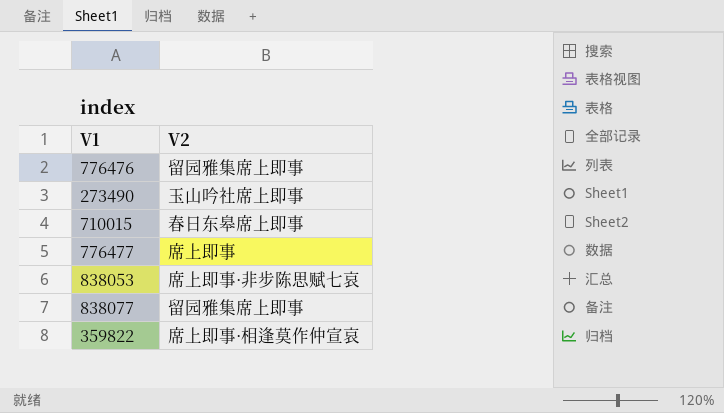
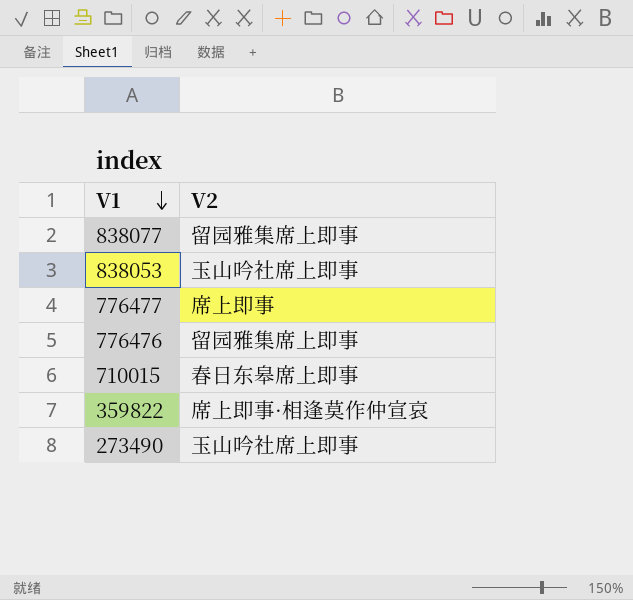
row order: none -> V1 descending
838053 | V2: 席上即事·非步陈思赋七哀 -> 玉山吟社席上即事

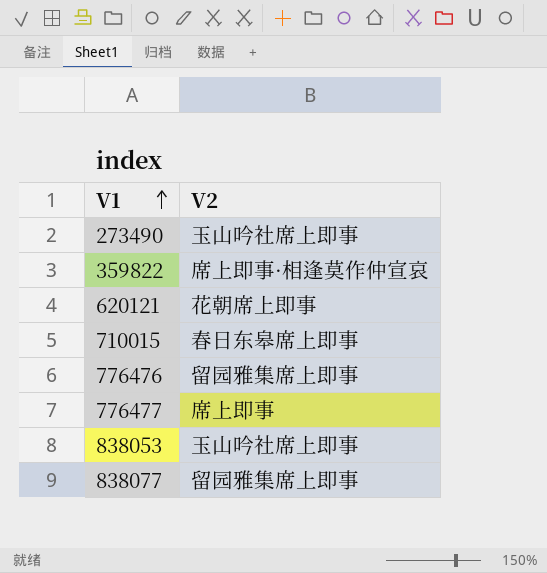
row order: V1 descending -> V1 ascending
row 620121: none -> 花朝席上即事

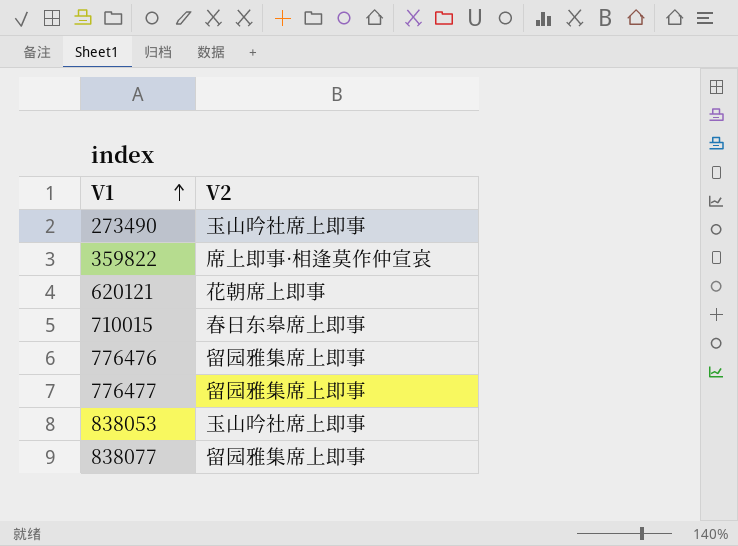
776477 | V2: 席上即事 -> 留园雅集席上即事

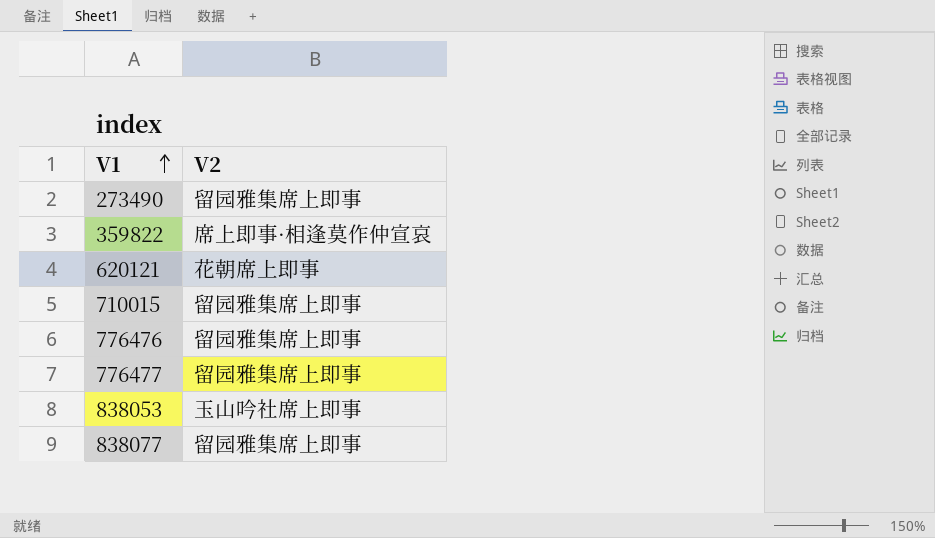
273490 | V2: 玉山吟社席上即事 -> 留园雅集席上即事
710015 | V2: 春日东皋席上即事 -> 留园雅集席上即事

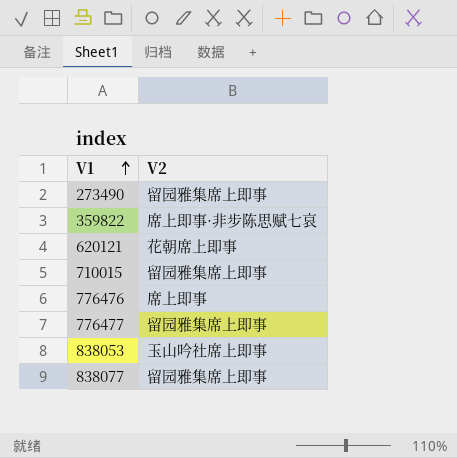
359822 | V2: 席上即事·相逢莫作仲宣哀 -> 席上即事·非步陈思赋七哀
776476 | V2: 留园雅集席上即事 -> 席上即事

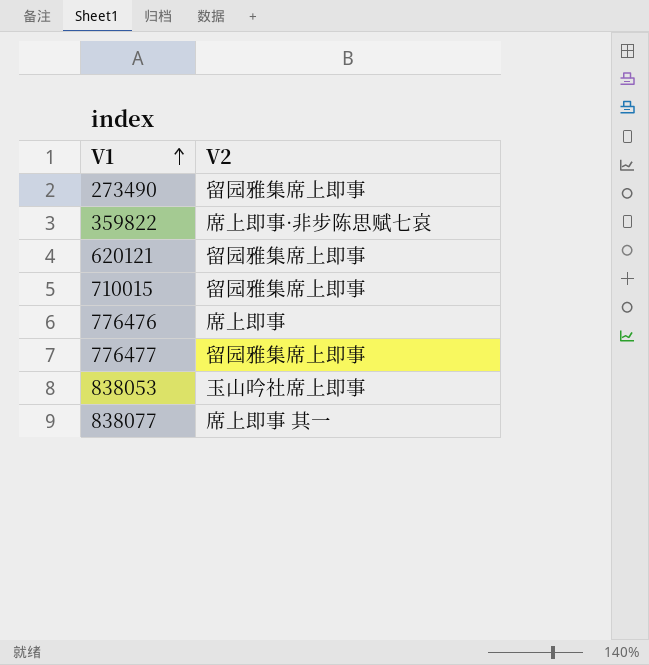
620121 | V2: 花朝席上即事 -> 留园雅集席上即事
838077 | V2: 留园雅集席上即事 -> 席上即事 其一

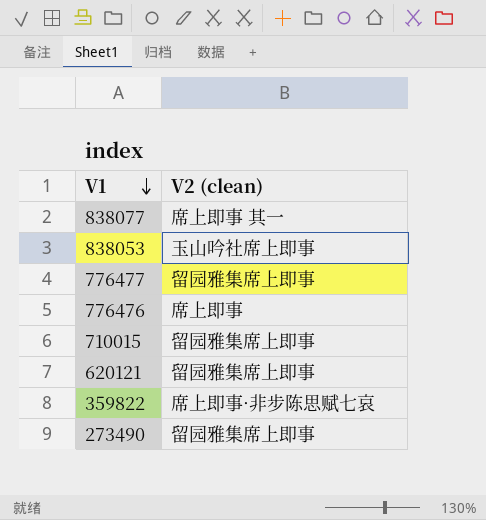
row order: V1 ascending -> V1 descending
column name: V2 -> V2 (clean)

